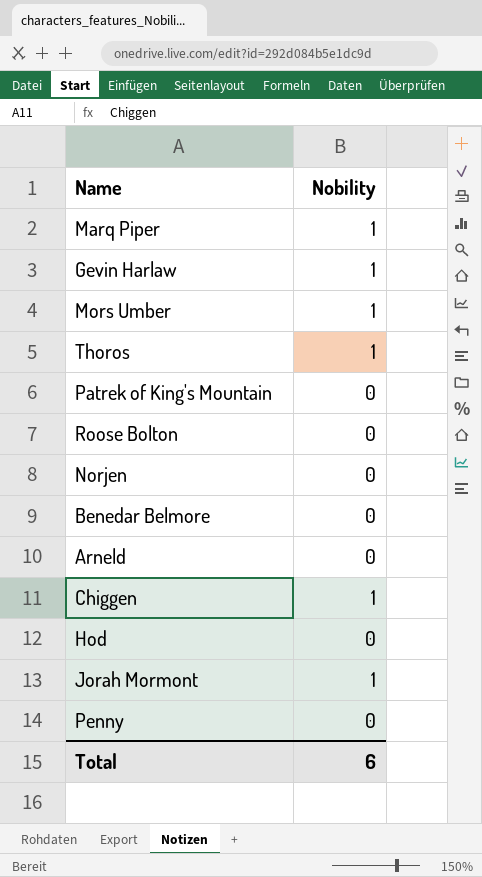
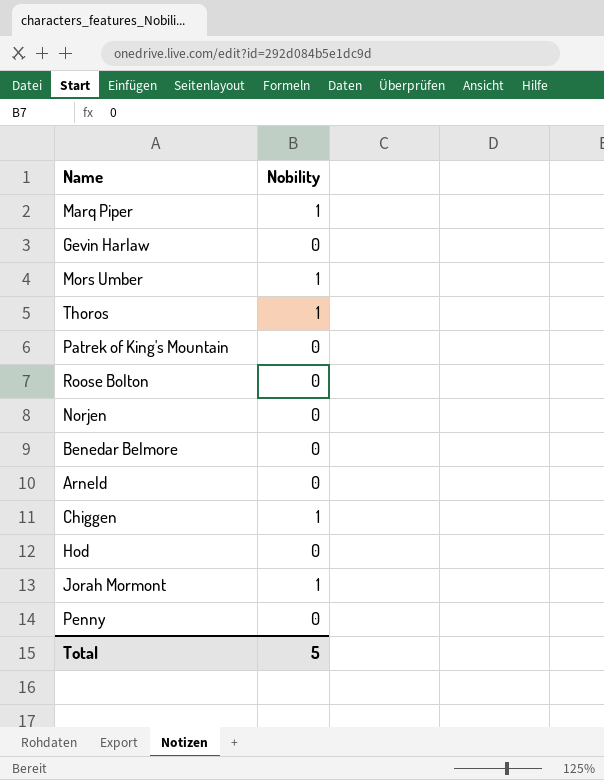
Gevin Harlaw | Nobility: 1 -> 0
Total | Nobility: 6 -> 5

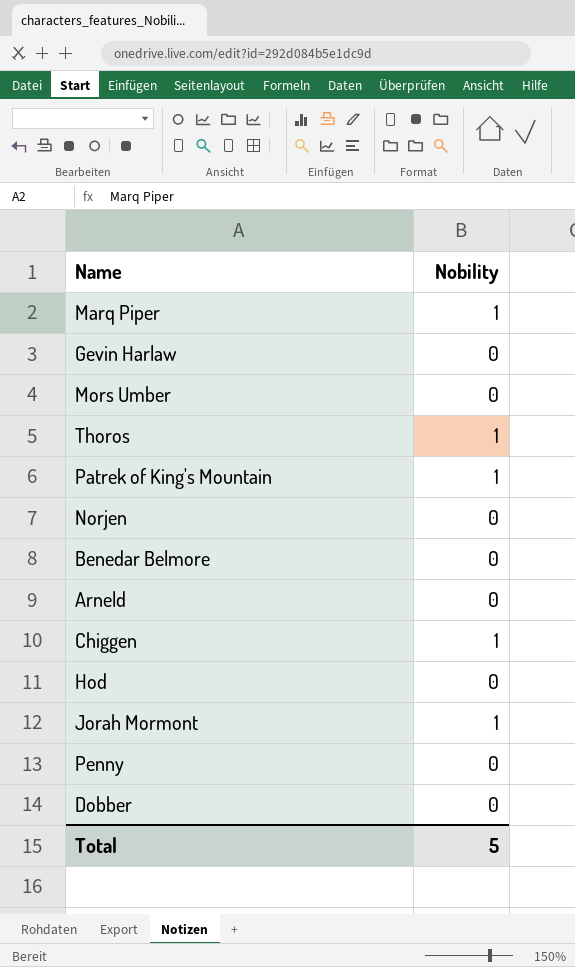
row Roose Bolton: 0 -> none
Mors Umber | Nobility: 1 -> 0
Patrek of King's Mountain | Nobility: 0 -> 1
row Dobber: none -> 0

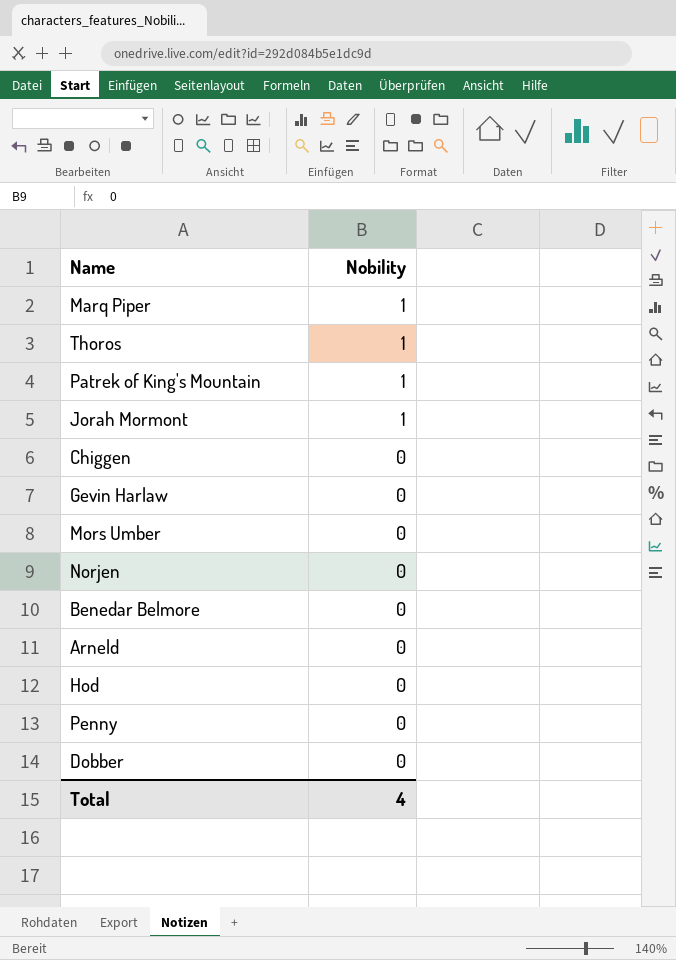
row order: none -> Nobility descending
Chiggen | Nobility: 1 -> 0
Total | Nobility: 5 -> 4

